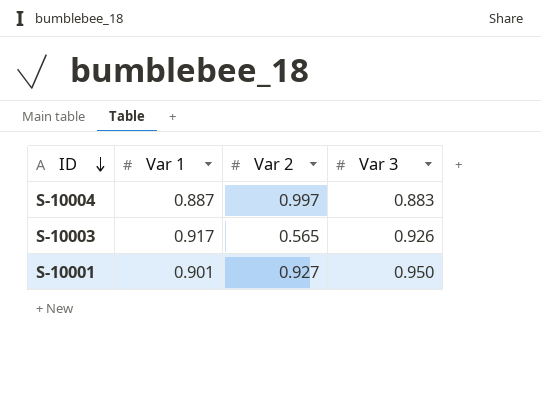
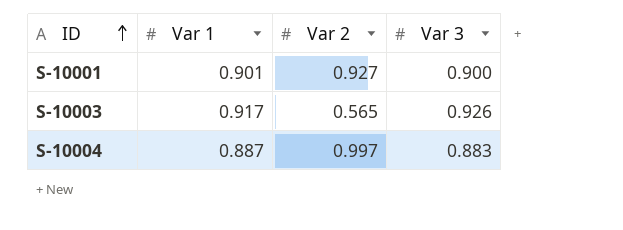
row order: ID descending -> ID ascending
S-10001 | Var 3: 0.950 -> 0.900

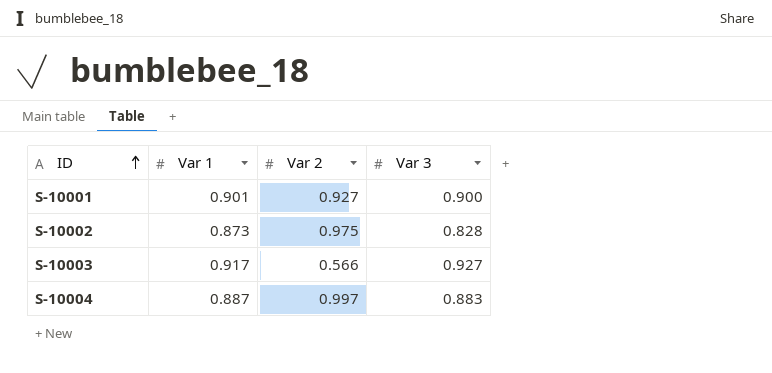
row S-10002: none -> 0.873 | 0.975 | 0.828
S-10003 | Var 2: 0.565 -> 0.566
S-10003 | Var 3: 0.926 -> 0.927

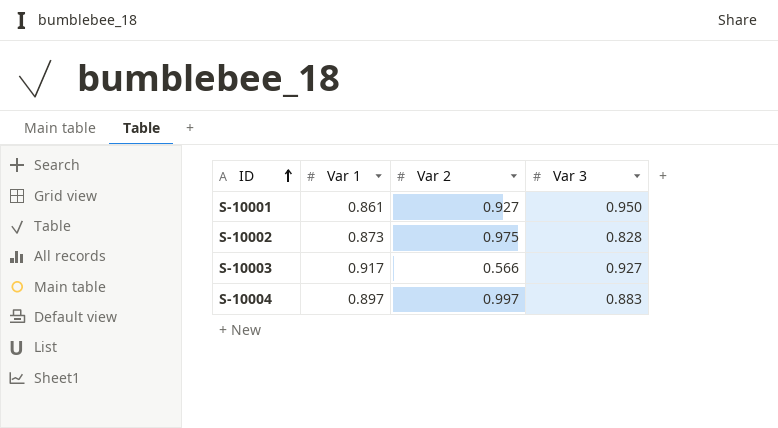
S-10001 | Var 1: 0.901 -> 0.861
S-10001 | Var 3: 0.900 -> 0.950
S-10004 | Var 1: 0.887 -> 0.897

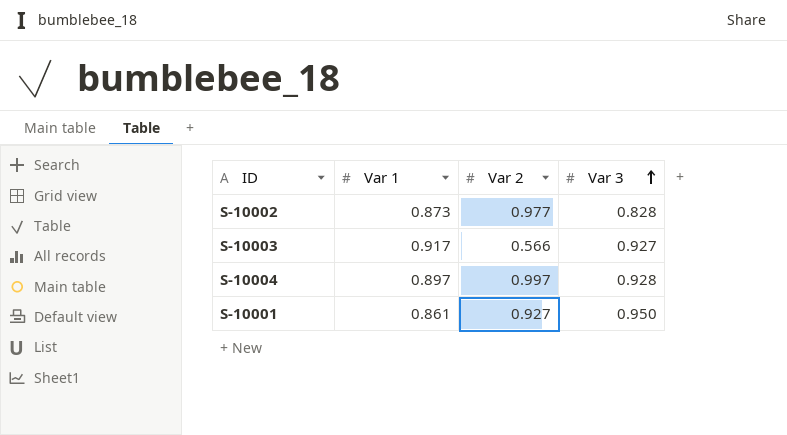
row order: ID ascending -> Var 3 ascending
S-10002 | Var 2: 0.975 -> 0.977
S-10004 | Var 3: 0.883 -> 0.928

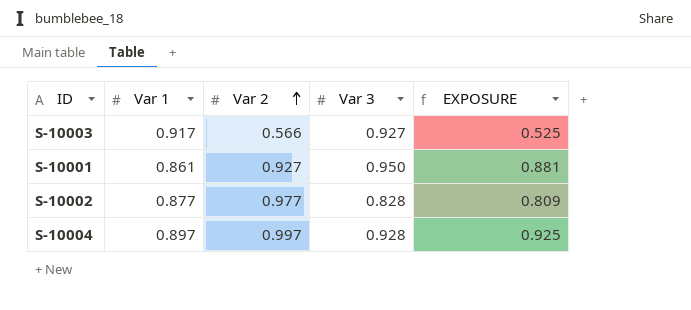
row order: Var 3 ascending -> Var 2 ascending
column EXPOSURE | formula: none -> [Var 2] * [Var 3]
S-10002 | Var 1: 0.873 -> 0.877

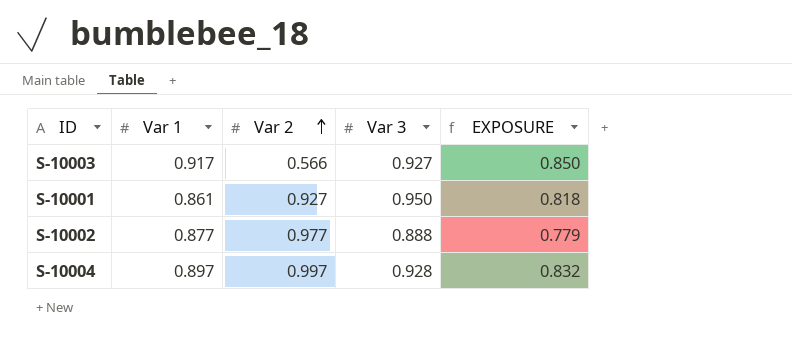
column EXPOSURE | formula: [Var 2] * [Var 3] -> [Var 1] * [Var 3]
S-10002 | Var 3: 0.828 -> 0.888

